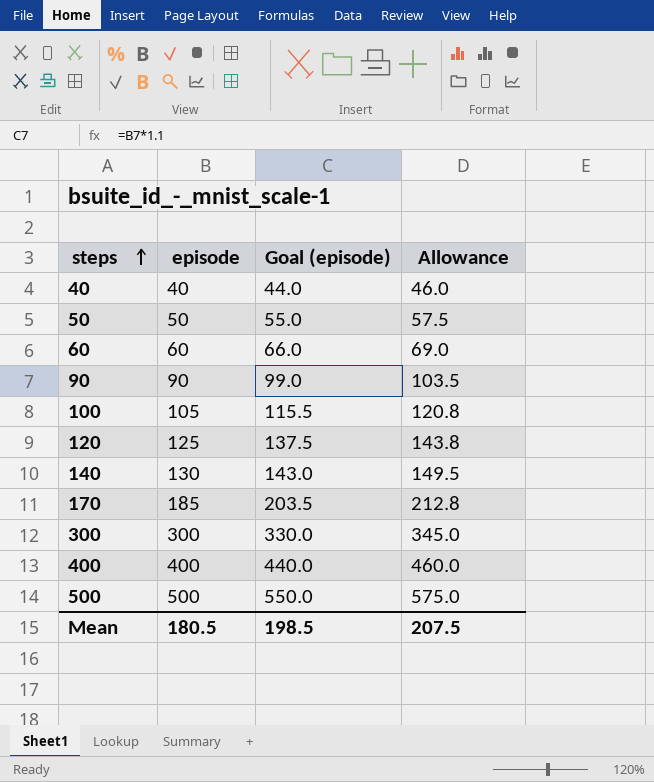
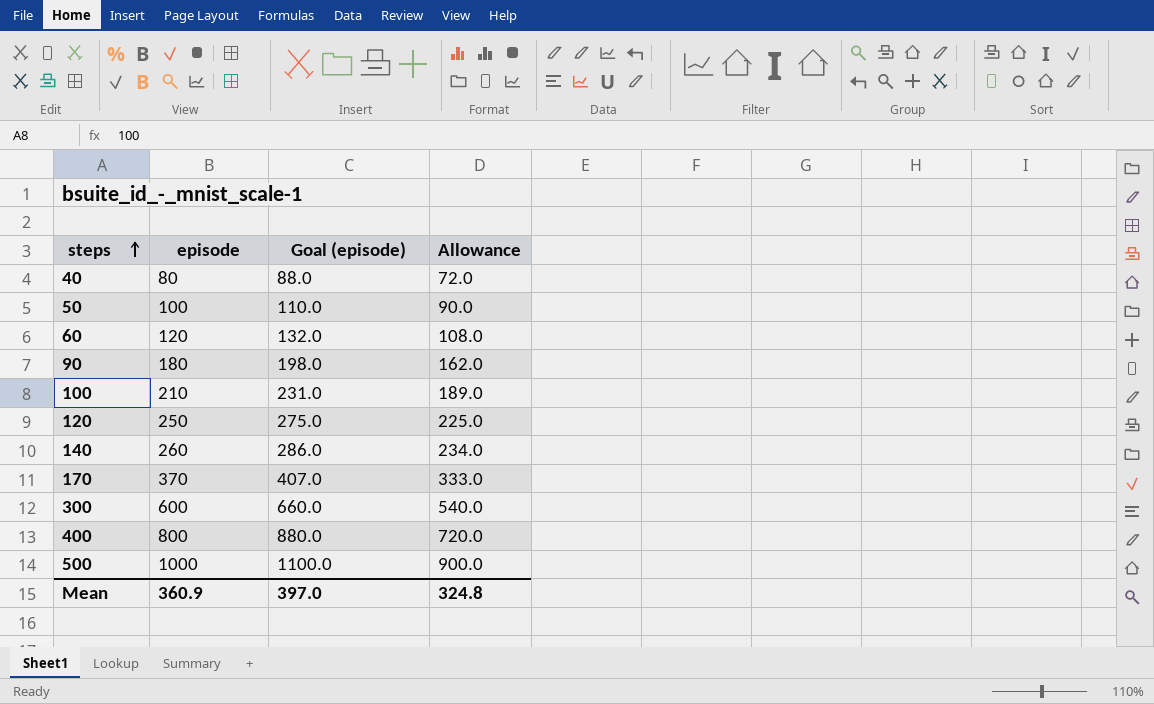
column Allowance | formula: [episode] * 1.15 -> [episode] * 0.9
40 | episode: 40 -> 80
40 | Goal (episode): 44.0 -> 88.0
50 | episode: 50 -> 100
50 | Goal (episode): 55.0 -> 110.0
60 | episode: 60 -> 120
60 | Goal (episode): 66.0 -> 132.0
90 | episode: 90 -> 180
90 | Goal (episode): 99.0 -> 198.0
100 | episode: 105 -> 210
100 | Goal (episode): 115.5 -> 231.0
120 | episode: 125 -> 250
120 | Goal (episode): 137.5 -> 275.0
140 | episode: 130 -> 260
140 | Goal (episode): 143.0 -> 286.0
170 | episode: 185 -> 370
170 | Goal (episode): 203.5 -> 407.0
300 | episode: 300 -> 600
300 | Goal (episode): 330.0 -> 660.0
400 | episode: 400 -> 800
400 | Goal (episode): 440.0 -> 880.0
500 | episode: 500 -> 1000
500 | Goal (episode): 550.0 -> 1100.0
Mean | episode: 180.5 -> 360.9
Mean | Goal (episode): 198.5 -> 397.0
Mean | Allowance: 207.5 -> 324.8

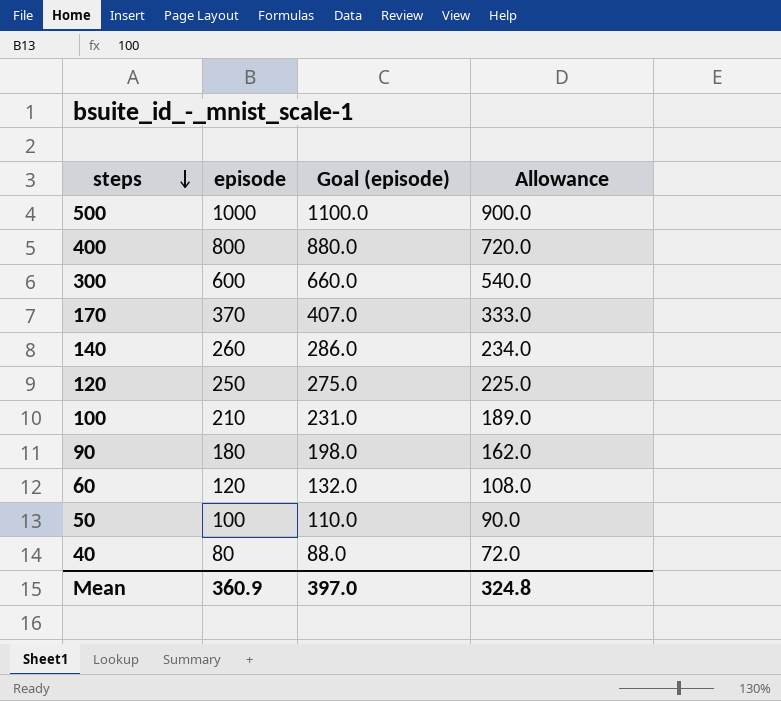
row order: steps ascending -> steps descending

